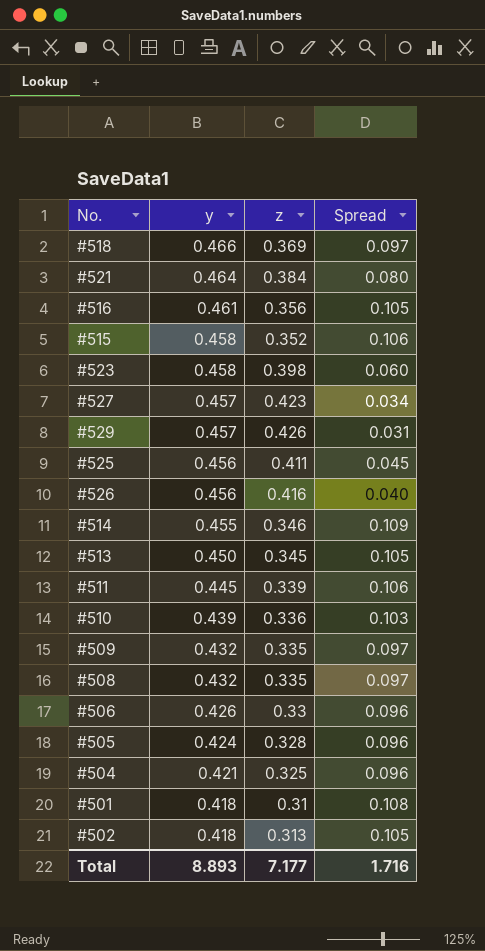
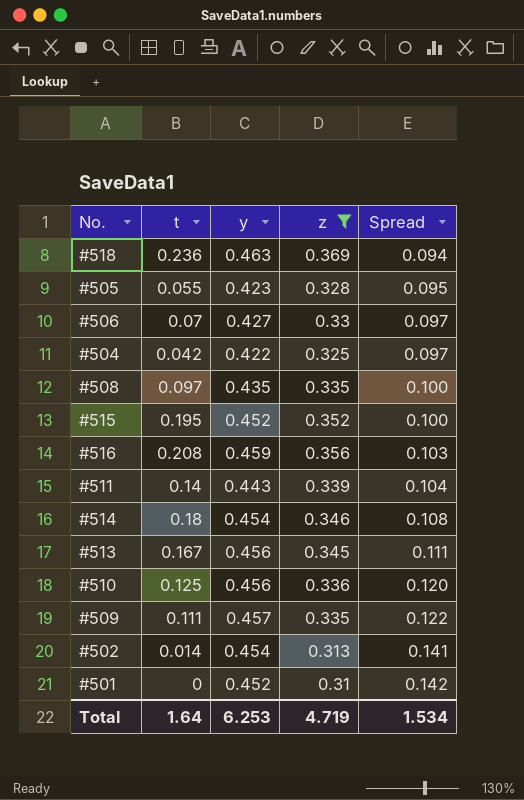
filter: none -> z <= 0.369
row order: y descending -> Spread ascending
column t | position: none -> 2
#518 | y: 0.466 -> 0.463
#518 | Spread: 0.097 -> 0.094
#505 | y: 0.424 -> 0.423
#505 | Spread: 0.096 -> 0.095
#506 | y: 0.426 -> 0.427
#506 | Spread: 0.096 -> 0.097
#504 | y: 0.421 -> 0.422
#504 | Spread: 0.096 -> 0.097
#508 | y: 0.432 -> 0.435
#508 | Spread: 0.097 -> 0.100
#515 | y: 0.458 -> 0.452
#515 | Spread: 0.106 -> 0.100
#516 | y: 0.461 -> 0.459
#516 | Spread: 0.105 -> 0.103
#511 | y: 0.445 -> 0.443
#511 | Spread: 0.106 -> 0.104
#514 | y: 0.455 -> 0.454
#514 | Spread: 0.109 -> 0.108
#513 | y: 0.450 -> 0.456
#513 | Spread: 0.105 -> 0.111
#510 | y: 0.439 -> 0.456
#510 | Spread: 0.103 -> 0.120
#509 | y: 0.432 -> 0.457
#509 | Spread: 0.097 -> 0.122
#502 | y: 0.418 -> 0.454
#502 | Spread: 0.105 -> 0.141
#501 | y: 0.418 -> 0.452
#501 | Spread: 0.108 -> 0.142
Total | y: 8.893 -> 6.253
Total | z: 7.177 -> 4.719
Total | Spread: 1.716 -> 1.534

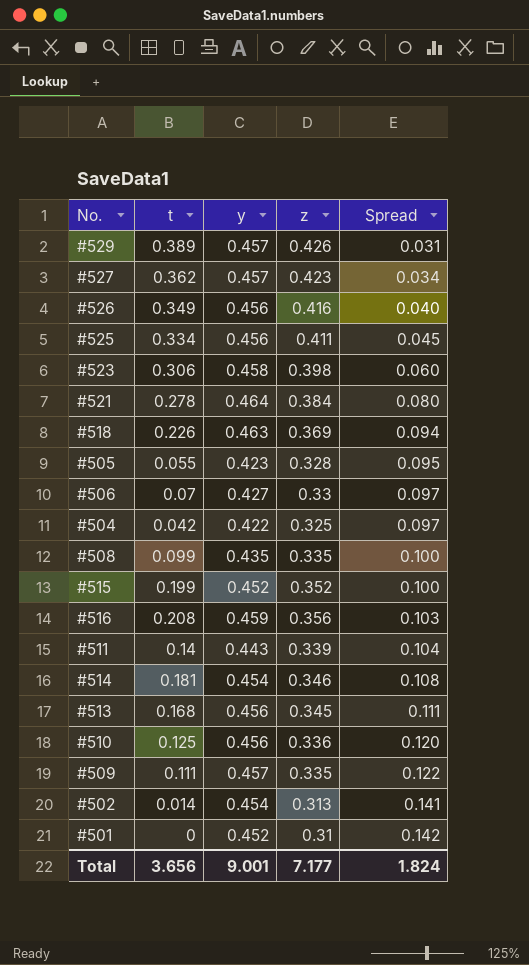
filter: z <= 0.369 -> none
#518 | t: 0.236 -> 0.226
#508 | t: 0.097 -> 0.099
#515 | t: 0.195 -> 0.199
#514 | t: 0.18 -> 0.181
#513 | t: 0.167 -> 0.168
Total | t: 1.64 -> 3.656
Total | y: 6.253 -> 9.001
Total | z: 4.719 -> 7.177
Total | Spread: 1.534 -> 1.824

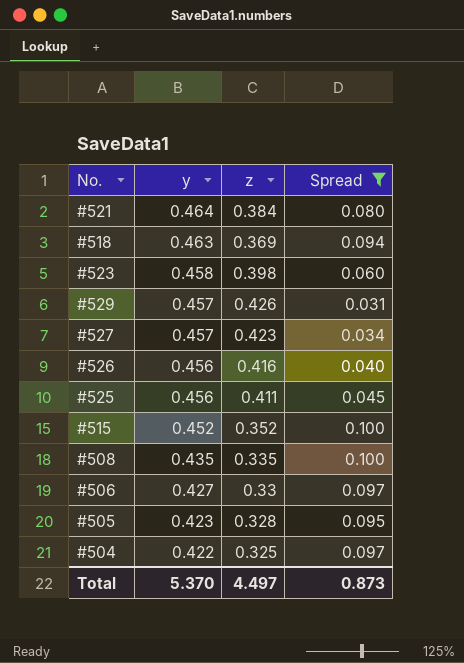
filter: none -> Spread <= 0.100
row order: Spread ascending -> y descending
column t | position: 2 -> none
Total | y: 9.001 -> 5.370
Total | z: 7.177 -> 4.497
Total | Spread: 1.824 -> 0.873

